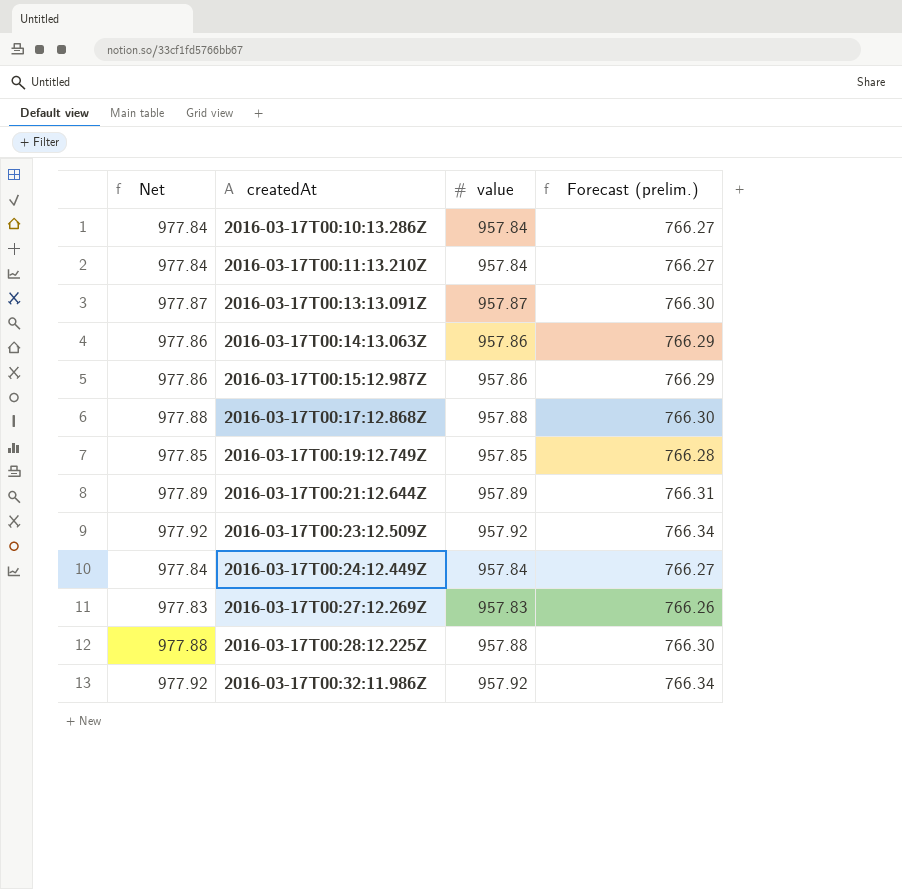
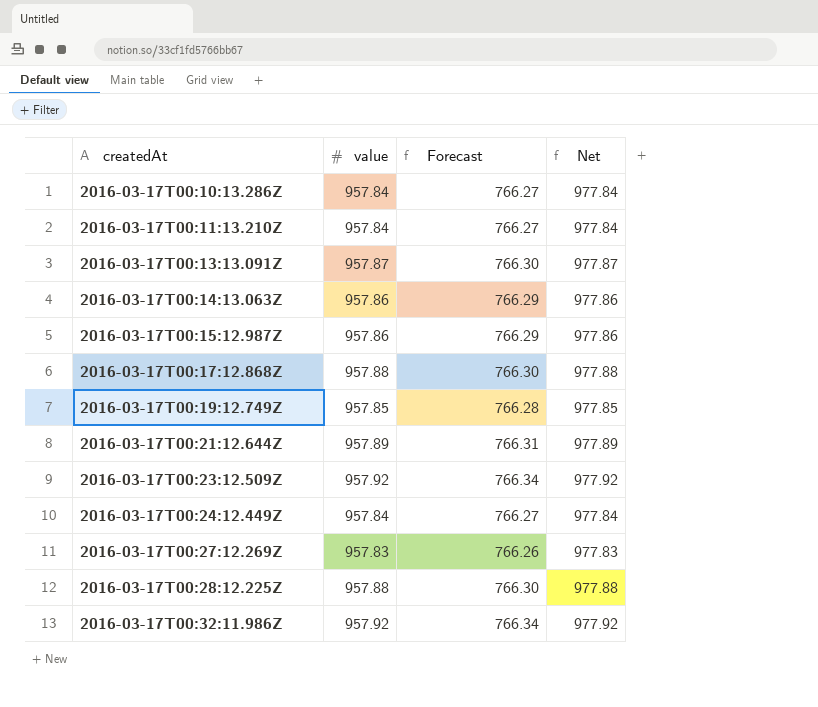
column name: Forecast (prelim.) -> Forecast
column Net | position: 1 -> 4

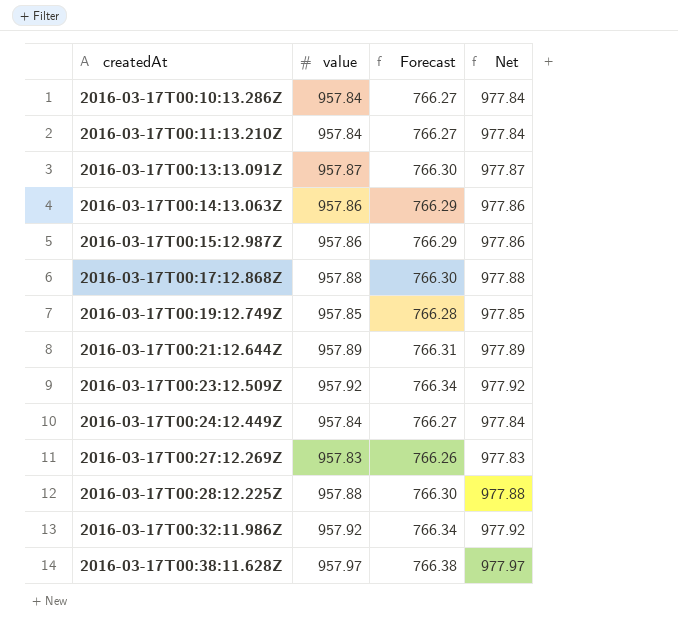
row 2016-03-17T00:38:11.628Z: none -> 957.97 | 766.38 | 977.97

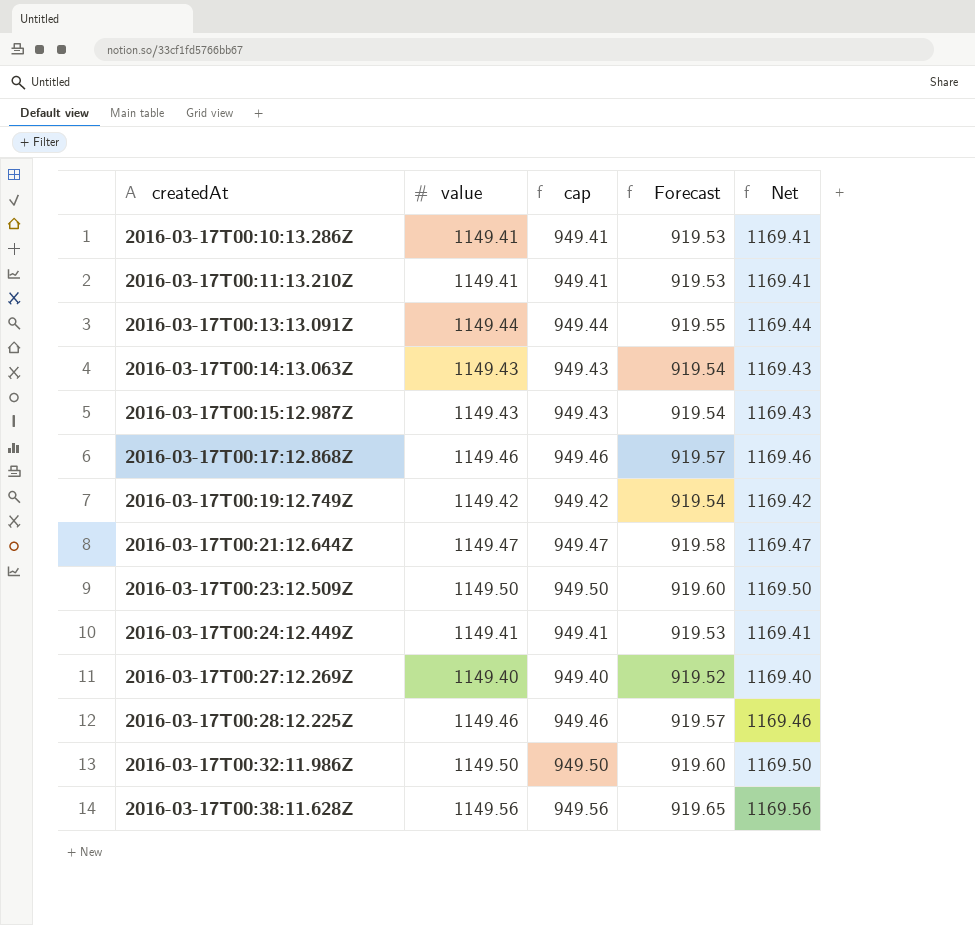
column cap | formula: none -> [value] - 200
2016-03-17T00:10:13.286Z | value: 957.84 -> 1149.41
2016-03-17T00:10:13.286Z | Forecast: 766.27 -> 919.53
2016-03-17T00:10:13.286Z | Net: 977.84 -> 1169.41
2016-03-17T00:11:13.210Z | value: 957.84 -> 1149.41
2016-03-17T00:11:13.210Z | Forecast: 766.27 -> 919.53
2016-03-17T00:11:13.210Z | Net: 977.84 -> 1169.41
2016-03-17T00:13:13.091Z | value: 957.87 -> 1149.44
2016-03-17T00:13:13.091Z | Forecast: 766.30 -> 919.55
2016-03-17T00:13:13.091Z | Net: 977.87 -> 1169.44
2016-03-17T00:14:13.063Z | value: 957.86 -> 1149.43
2016-03-17T00:14:13.063Z | Forecast: 766.29 -> 919.54
2016-03-17T00:14:13.063Z | Net: 977.86 -> 1169.43
2016-03-17T00:15:12.987Z | value: 957.86 -> 1149.43
2016-03-17T00:15:12.987Z | Forecast: 766.29 -> 919.54
2016-03-17T00:15:12.987Z | Net: 977.86 -> 1169.43
2016-03-17T00:17:12.868Z | value: 957.88 -> 1149.46
2016-03-17T00:17:12.868Z | Forecast: 766.30 -> 919.57
2016-03-17T00:17:12.868Z | Net: 977.88 -> 1169.46
2016-03-17T00:19:12.749Z | value: 957.85 -> 1149.42
2016-03-17T00:19:12.749Z | Forecast: 766.28 -> 919.54
2016-03-17T00:19:12.749Z | Net: 977.85 -> 1169.42
2016-03-17T00:21:12.644Z | value: 957.89 -> 1149.47
2016-03-17T00:21:12.644Z | Forecast: 766.31 -> 919.58
2016-03-17T00:21:12.644Z | Net: 977.89 -> 1169.47
2016-03-17T00:23:12.509Z | value: 957.92 -> 1149.50
2016-03-17T00:23:12.509Z | Forecast: 766.34 -> 919.60
2016-03-17T00:23:12.509Z | Net: 977.92 -> 1169.50
2016-03-17T00:24:12.449Z | value: 957.84 -> 1149.41
2016-03-17T00:24:12.449Z | Forecast: 766.27 -> 919.53
2016-03-17T00:24:12.449Z | Net: 977.84 -> 1169.41
2016-03-17T00:27:12.269Z | value: 957.83 -> 1149.40
2016-03-17T00:27:12.269Z | Forecast: 766.26 -> 919.52
2016-03-17T00:27:12.269Z | Net: 977.83 -> 1169.40
2016-03-17T00:28:12.225Z | value: 957.88 -> 1149.46
2016-03-17T00:28:12.225Z | Forecast: 766.30 -> 919.57
2016-03-17T00:28:12.225Z | Net: 977.88 -> 1169.46
2016-03-17T00:32:11.986Z | value: 957.92 -> 1149.50
2016-03-17T00:32:11.986Z | Forecast: 766.34 -> 919.60
2016-03-17T00:32:11.986Z | Net: 977.92 -> 1169.50
2016-03-17T00:38:11.628Z | value: 957.97 -> 1149.56
2016-03-17T00:38:11.628Z | Forecast: 766.38 -> 919.65
2016-03-17T00:38:11.628Z | Net: 977.97 -> 1169.56

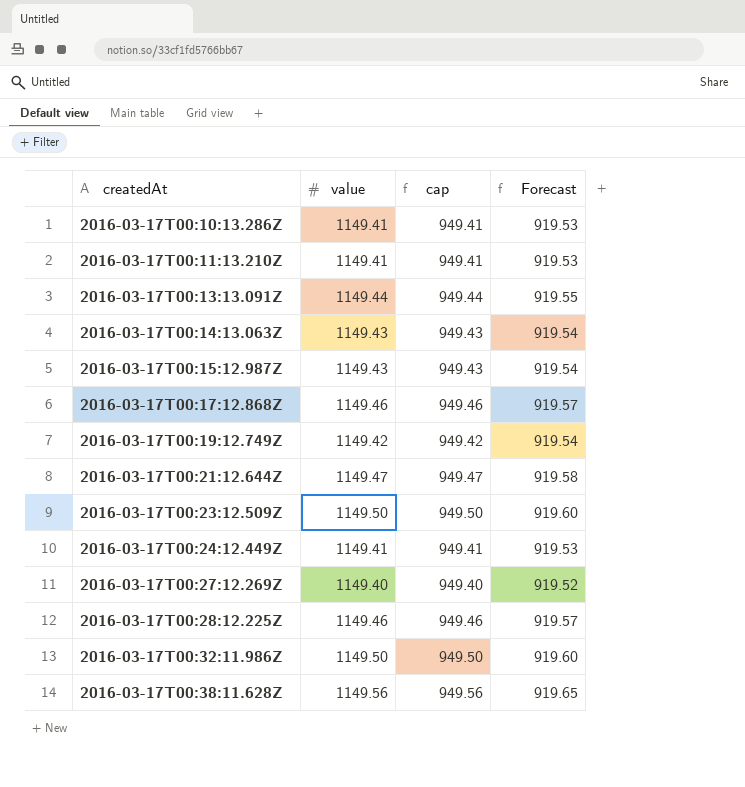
column Net | formula: [value] + 20 -> none

